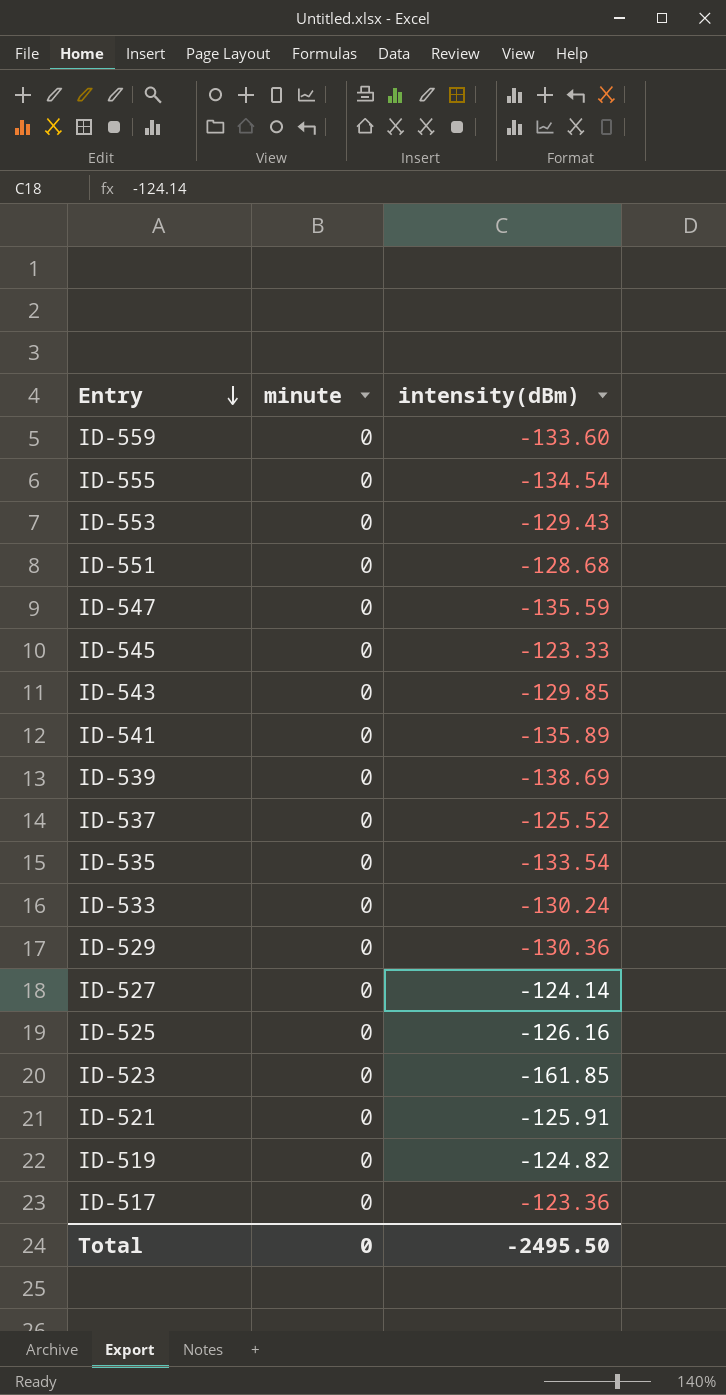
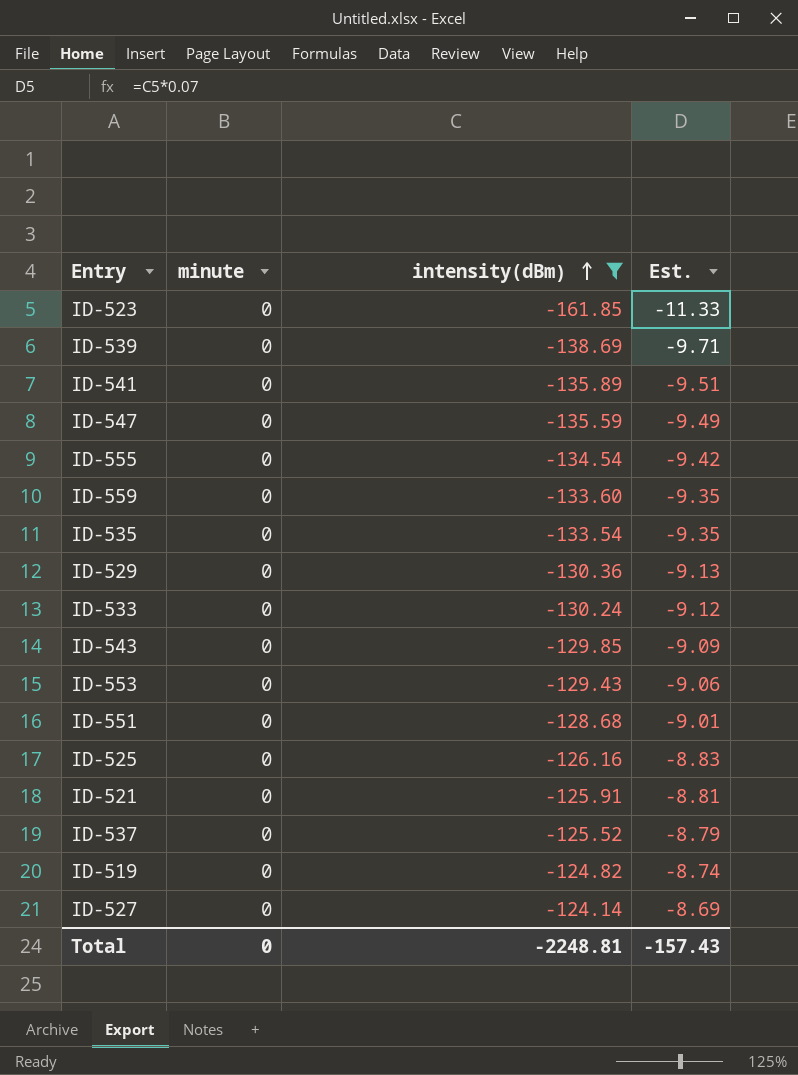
filter: none -> intensity(dBm) <= -124.14
row order: Entry descending -> intensity(dBm) ascending
column Est. | formula: none -> [intensity(dBm)] * 0.07
Total | intensity(dBm): -2495.50 -> -2248.81

